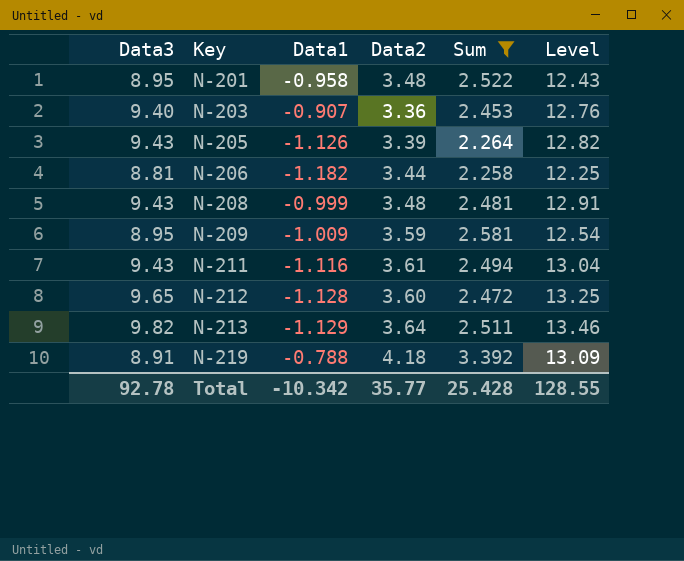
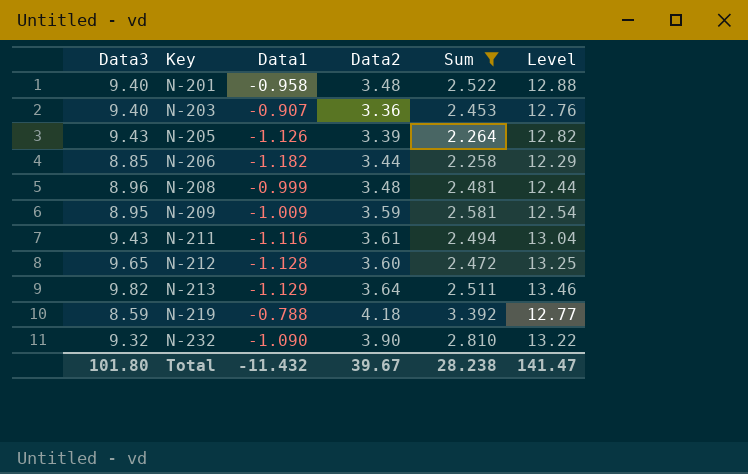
N-201 | Data3: 8.95 -> 9.40
N-201 | Level: 12.43 -> 12.88
N-206 | Data3: 8.81 -> 8.85
N-206 | Level: 12.25 -> 12.29
N-208 | Data3: 9.43 -> 8.96
N-208 | Level: 12.91 -> 12.44
N-219 | Data3: 8.91 -> 8.59
N-219 | Level: 13.09 -> 12.77
row N-232: none -> 9.32 | -1.090 | 3.90 | 2.810 | 13.22
Total | Data3: 92.78 -> 101.80
Total | Data1: -10.342 -> -11.432
Total | Data2: 35.77 -> 39.67
Total | Sum: 25.428 -> 28.238
Total | Level: 128.55 -> 141.47

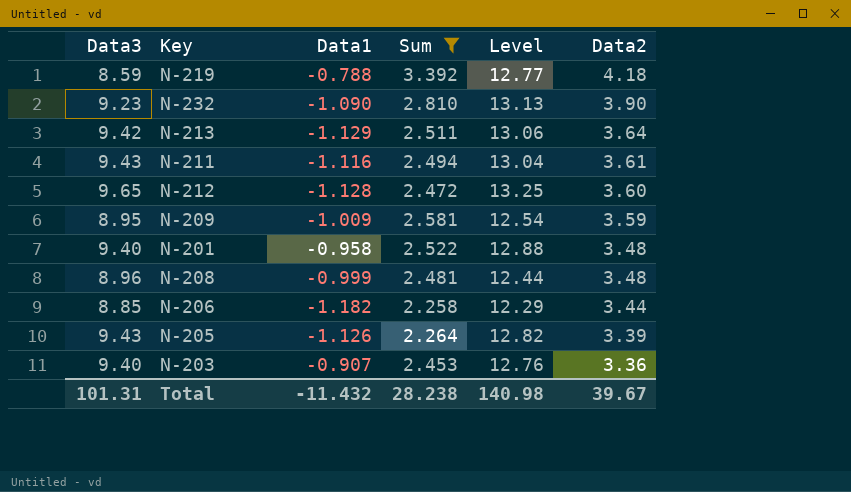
row order: Key ascending -> Data2 descending
column Data2 | position: 4 -> 6
N-232 | Data3: 9.32 -> 9.23
N-232 | Level: 13.22 -> 13.13
N-213 | Data3: 9.82 -> 9.42
N-213 | Level: 13.46 -> 13.06
Total | Data3: 101.80 -> 101.31
Total | Level: 141.47 -> 140.98

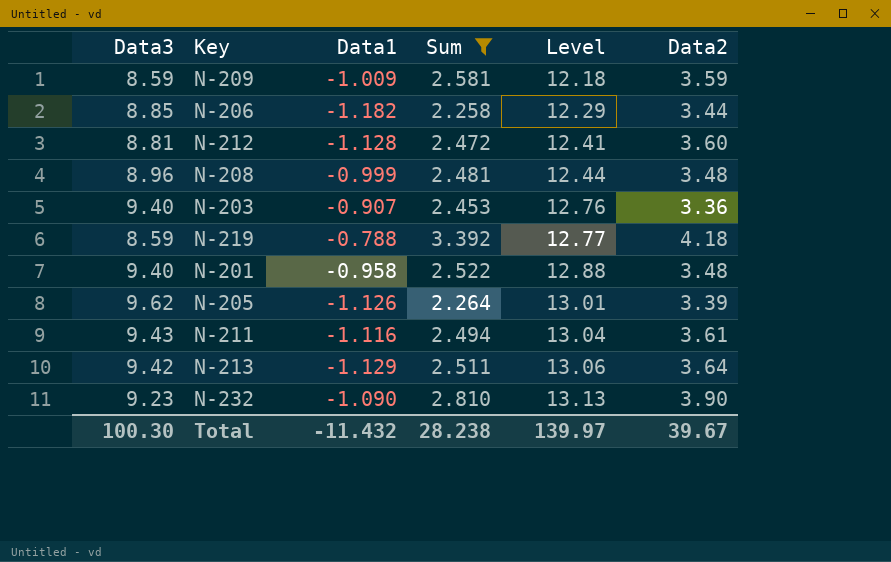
row order: Data2 descending -> Level ascending
N-209 | Data3: 8.95 -> 8.59
N-209 | Level: 12.54 -> 12.18
N-212 | Data3: 9.65 -> 8.81
N-212 | Level: 13.25 -> 12.41
N-205 | Data3: 9.43 -> 9.62
N-205 | Level: 12.82 -> 13.01
Total | Data3: 101.31 -> 100.30
Total | Level: 140.98 -> 139.97

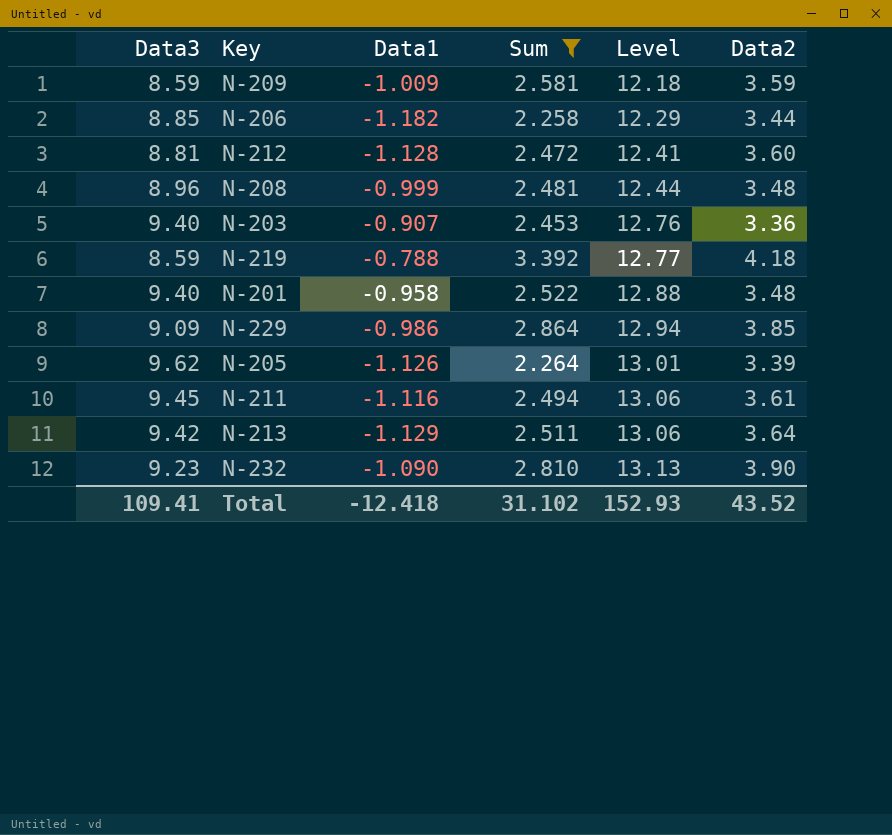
row N-229: none -> 9.09 | -0.986 | 2.864 | 12.94 | 3.85
N-211 | Data3: 9.43 -> 9.45
N-211 | Level: 13.04 -> 13.06
Total | Data3: 100.30 -> 109.41
Total | Data1: -11.432 -> -12.418
Total | Sum: 28.238 -> 31.102
Total | Level: 139.97 -> 152.93
Total | Data2: 39.67 -> 43.52

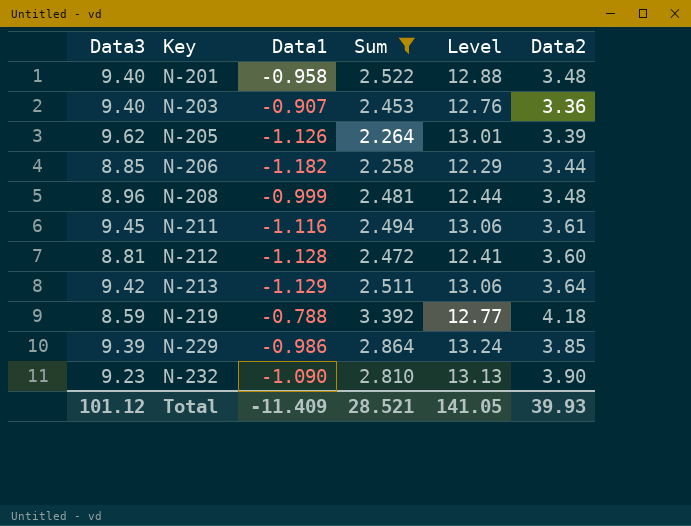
row order: Level ascending -> Key ascending
row N-209: 8.59 | -1.009 | 2.581 | 12.18 | 3.59 -> none
N-229 | Data3: 9.09 -> 9.39
N-229 | Level: 12.94 -> 13.24
Total | Data3: 109.41 -> 101.12
Total | Data1: -12.418 -> -11.409
Total | Sum: 31.102 -> 28.521
Total | Level: 152.93 -> 141.05
Total | Data2: 43.52 -> 39.93

